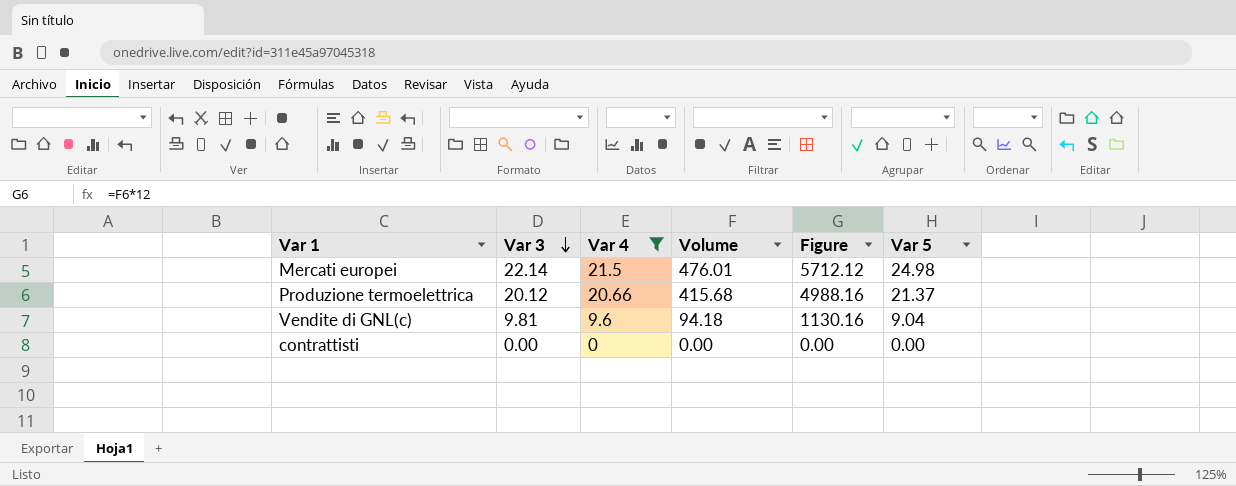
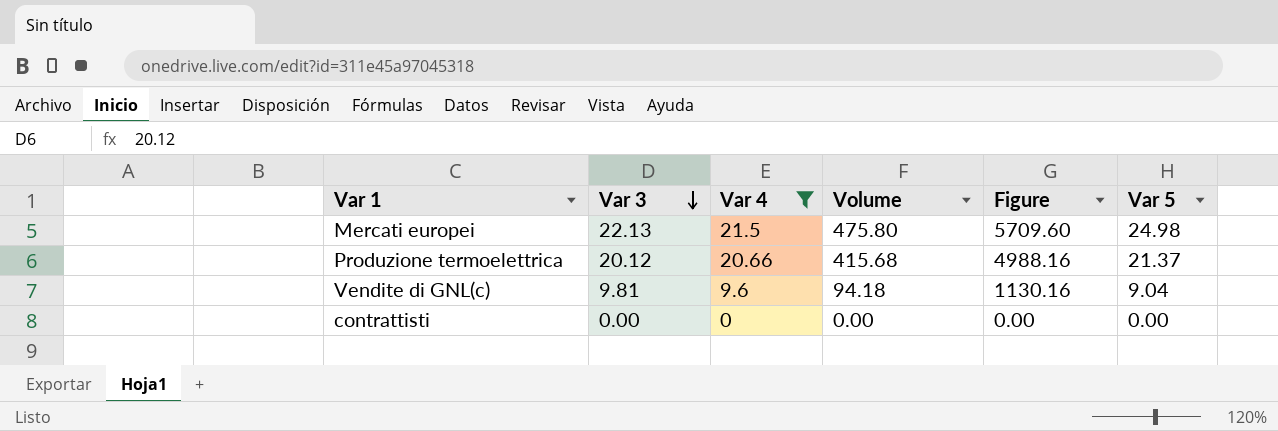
Mercati europei | Var 3: 22.14 -> 22.13
Mercati europei | Volume: 476.01 -> 475.80
Mercati europei | Figure: 5712.12 -> 5709.60

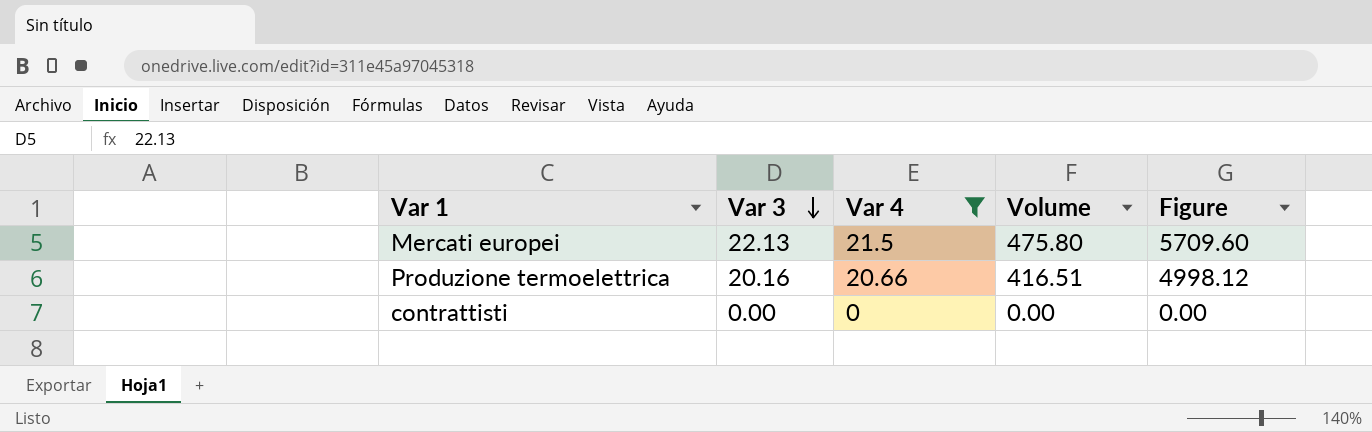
column Var 5 | position: 6 -> none
row Vendite di GNL(c): 9.81 | 9.6 | 94.18 | 1130.16 | 9.04 -> none
Produzione termoelettrica | Var 3: 20.12 -> 20.16
Produzione termoelettrica | Volume: 415.68 -> 416.51
Produzione termoelettrica | Figure: 4988.16 -> 4998.12

